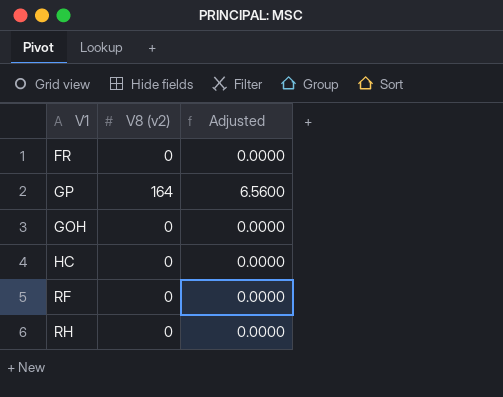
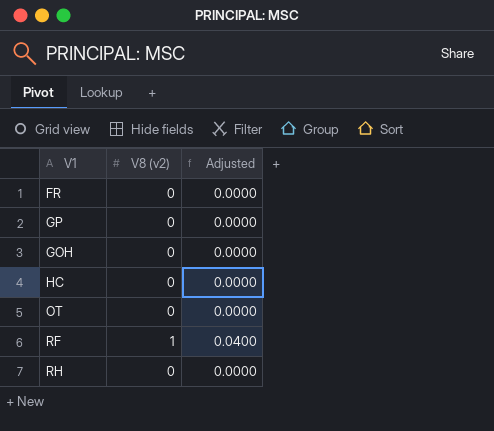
GP | V8 (v2): 164 -> 0
GP | Adjusted: 6.5600 -> 0.0000
row OT: none -> 0 | 0.0000
RF | V8 (v2): 0 -> 1
RF | Adjusted: 0.0000 -> 0.0400

